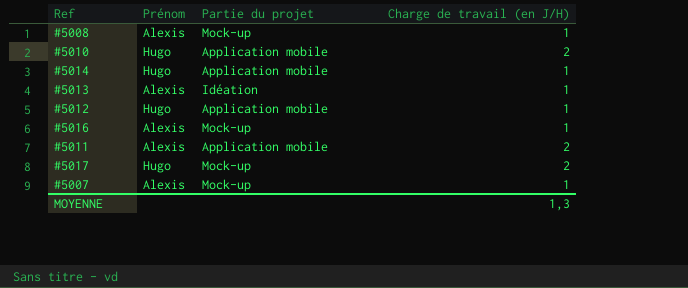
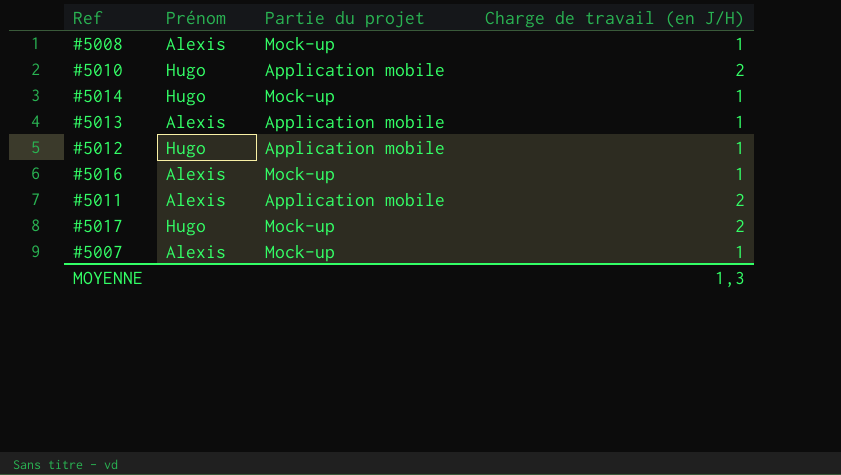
#5014 | Partie du projet: Application mobile -> Mock-up
#5013 | Partie du projet: Idéation -> Application mobile

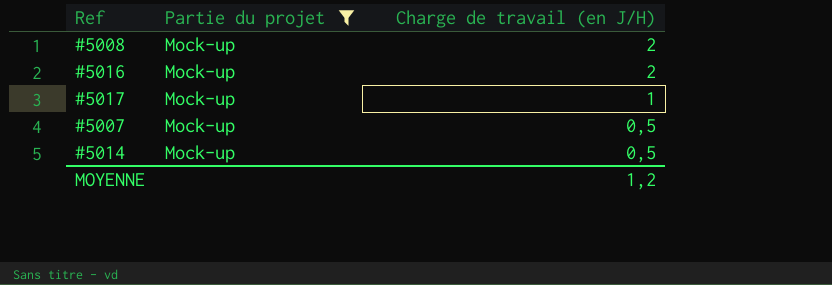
filter: none -> Partie du projet = Mock-up
row order: none -> Charge de travail (en J/H) descending
column Prénom | position: 2 -> none
#5008 | Charge de travail (en J/H): 1 -> 2
#5016 | Charge de travail (en J/H): 1 -> 2
#5017 | Charge de travail (en J/H): 2 -> 1
#5007 | Charge de travail (en J/H): 1 -> 0,5
#5014 | Charge de travail (en J/H): 1 -> 0,5
MOYENNE | Charge de travail (en J/H): 1,3 -> 1,2

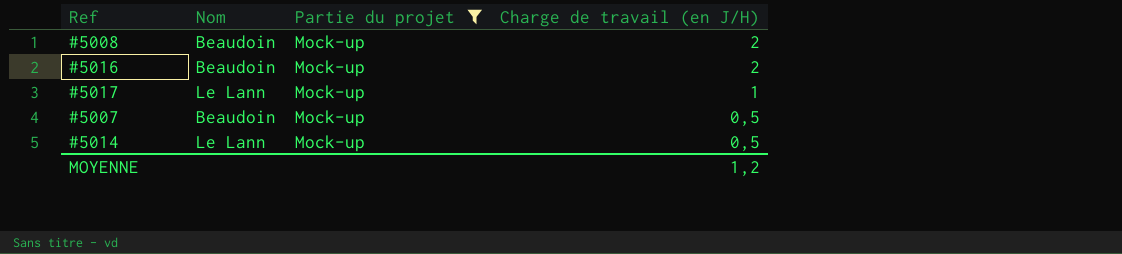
column Nom | position: none -> 2

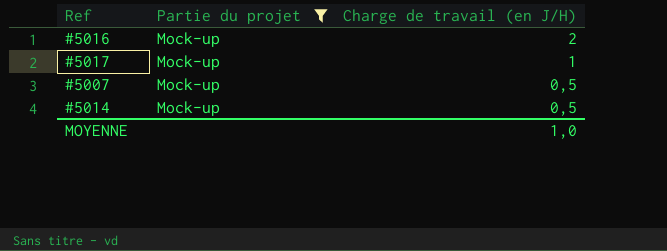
column Nom | position: 2 -> none
row #5008: Beaudoin | Mock-up | 2 -> none
MOYENNE | Charge de travail (en J/H): 1,2 -> 1,0

